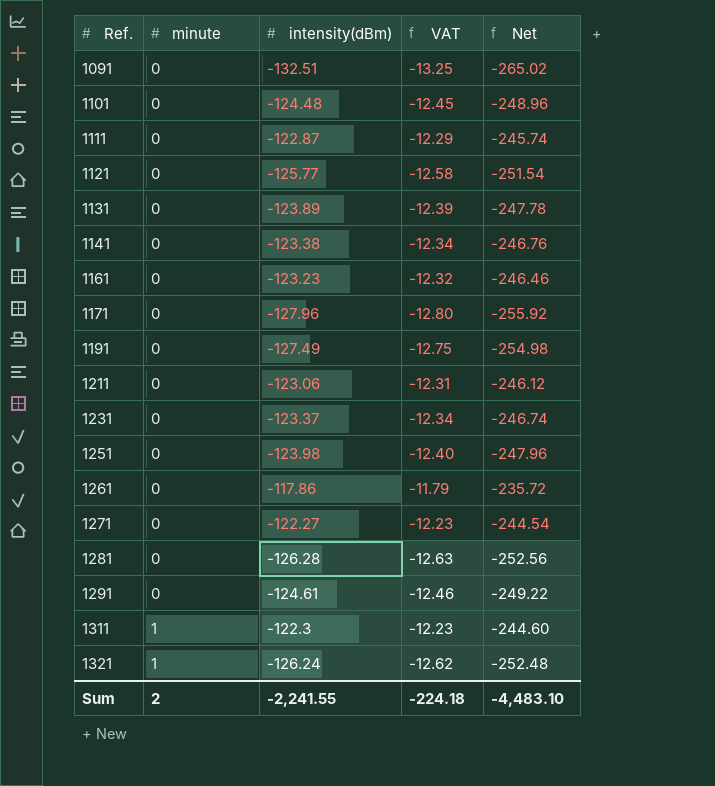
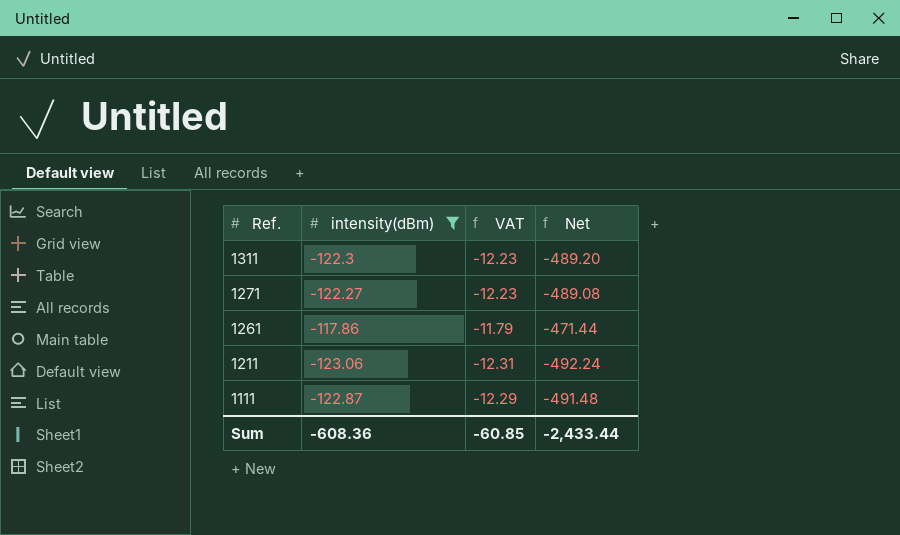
filter: none -> intensity(dBm) >= -123.06
row order: Ref. ascending -> Ref. descending
column minute | position: 2 -> none
column Net | formula: [intensity(dBm)] * 2 -> [intensity(dBm)] * 4
Sum | intensity(dBm): -2,241.55 -> -608.36
Sum | VAT: -224.18 -> -60.85
Sum | Net: -4,483.10 -> -2,433.44

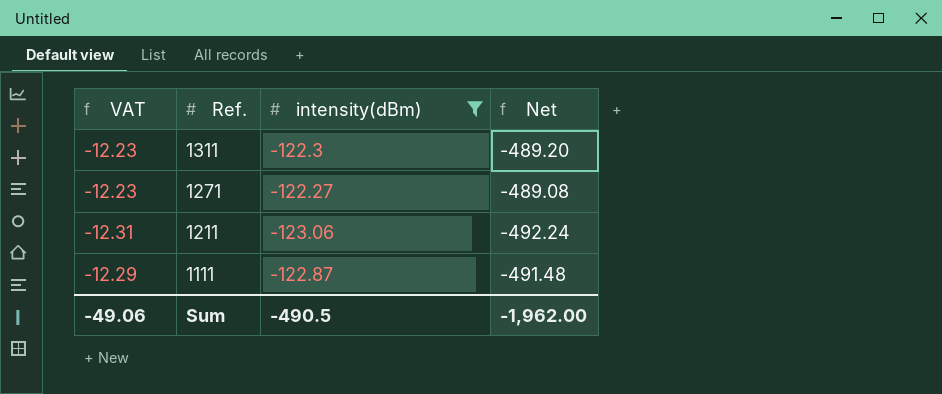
column VAT | position: 3 -> 1
row 1261: -117.86 | -11.79 | -471.44 -> none
Sum | VAT: -60.85 -> -49.06
Sum | intensity(dBm): -608.36 -> -490.5
Sum | Net: -2,433.44 -> -1,962.00

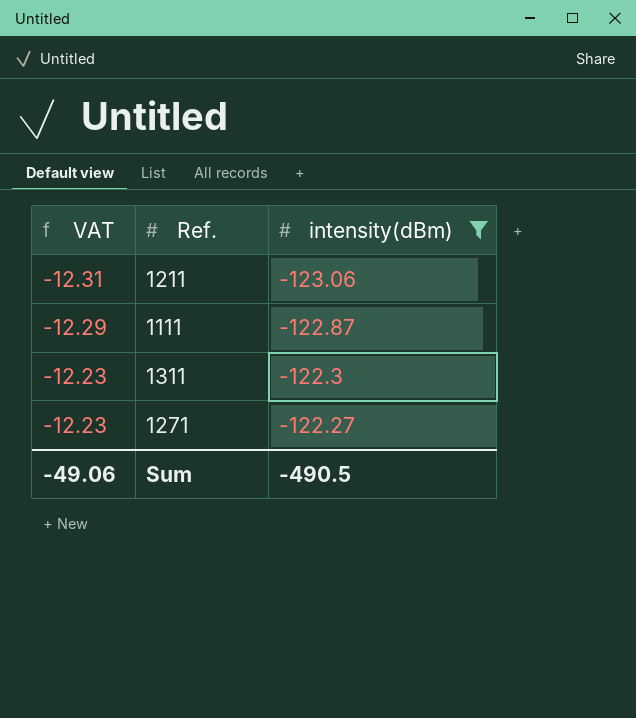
row order: Ref. descending -> VAT ascending
column Net | formula: [intensity(dBm)] * 4 -> none

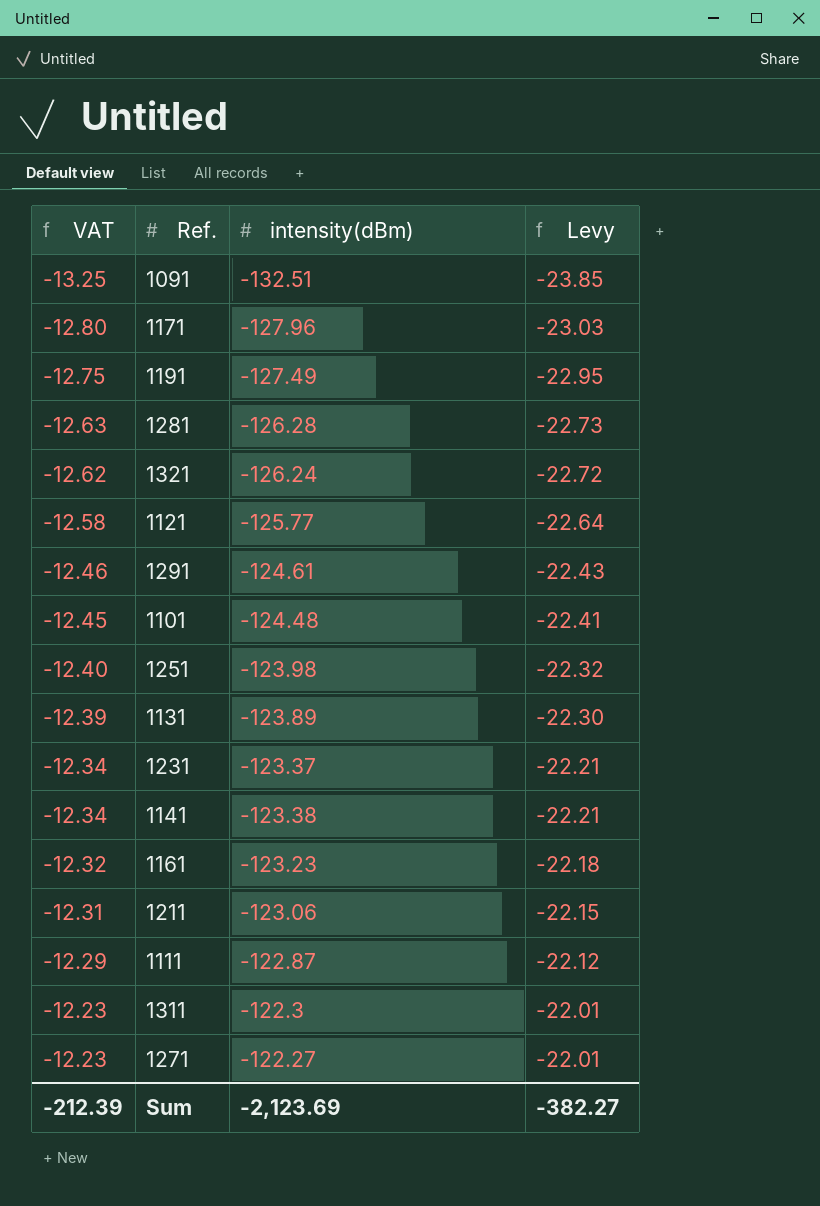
filter: intensity(dBm) >= -123.06 -> none
column Levy | formula: none -> [intensity(dBm)] * 0.18
Sum | VAT: -49.06 -> -212.39
Sum | intensity(dBm): -490.5 -> -2,123.69

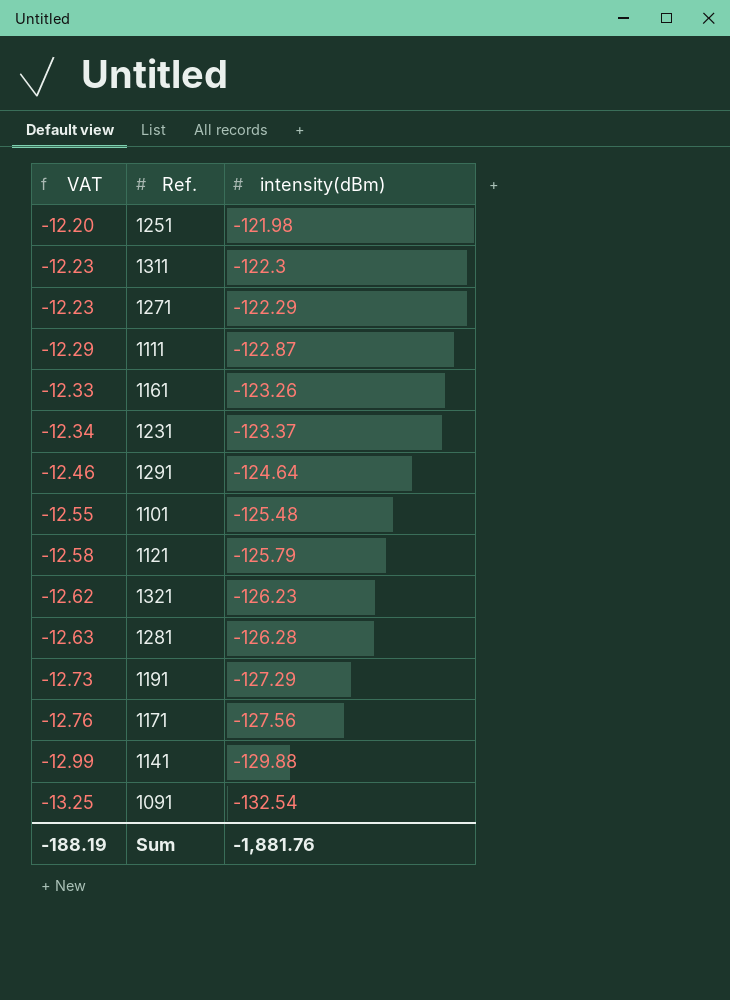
row order: VAT ascending -> VAT descending
column Levy | formula: [intensity(dBm)] * 0.18 -> none
row 1131: -12.39 | -123.89 | -22.30 -> none
row 1211: -12.31 | -123.06 | -22.15 -> none
1251 | VAT: -12.40 -> -12.20
1251 | intensity(dBm): -123.98 -> -121.98
1271 | intensity(dBm): -122.27 -> -122.29
1161 | VAT: -12.32 -> -12.33
1161 | intensity(dBm): -123.23 -> -123.26
1291 | intensity(dBm): -124.61 -> -124.64
1101 | VAT: -12.45 -> -12.55
1101 | intensity(dBm): -124.48 -> -125.48
1121 | intensity(dBm): -125.77 -> -125.79
1321 | intensity(dBm): -126.24 -> -126.23
1191 | VAT: -12.75 -> -12.73
1191 | intensity(dBm): -127.49 -> -127.29
1171 | VAT: -12.80 -> -12.76
1171 | intensity(dBm): -127.96 -> -127.56
1141 | VAT: -12.34 -> -12.99
1141 | intensity(dBm): -123.38 -> -129.88
1091 | intensity(dBm): -132.51 -> -132.54
Sum | VAT: -212.39 -> -188.19
Sum | intensity(dBm): -2,123.69 -> -1,881.76

